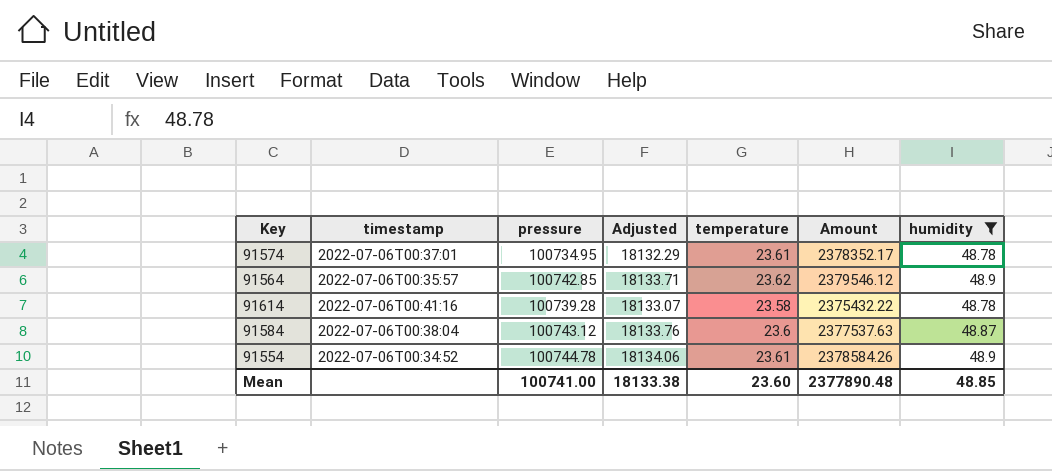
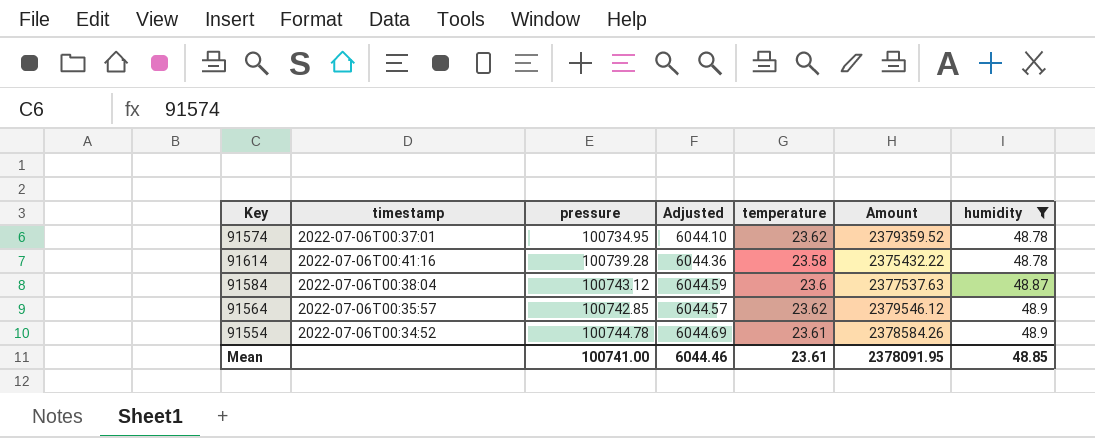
row order: none -> humidity ascending
column Adjusted | formula: [pressure] * 0.18 -> [pressure] * 0.06
91574 | temperature: 23.61 -> 23.62
91574 | Amount: 2378352.17 -> 2379359.52
Mean | Adjusted: 18133.38 -> 6044.46
Mean | temperature: 23.60 -> 23.61
Mean | Amount: 2377890.48 -> 2378091.95

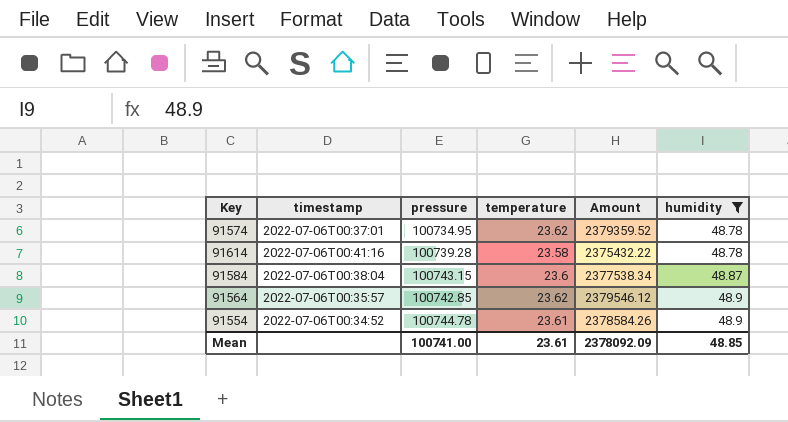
column Adjusted | formula: [pressure] * 0.06 -> none
91584 | pressure: 100743.12 -> 100743.15
91584 | Amount: 2377537.63 -> 2377538.34
Mean | Amount: 2378091.95 -> 2378092.09

